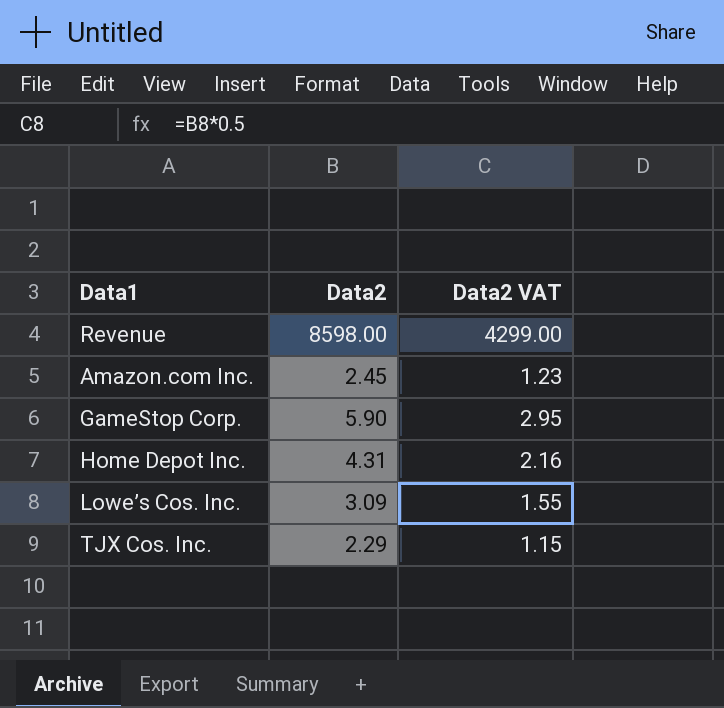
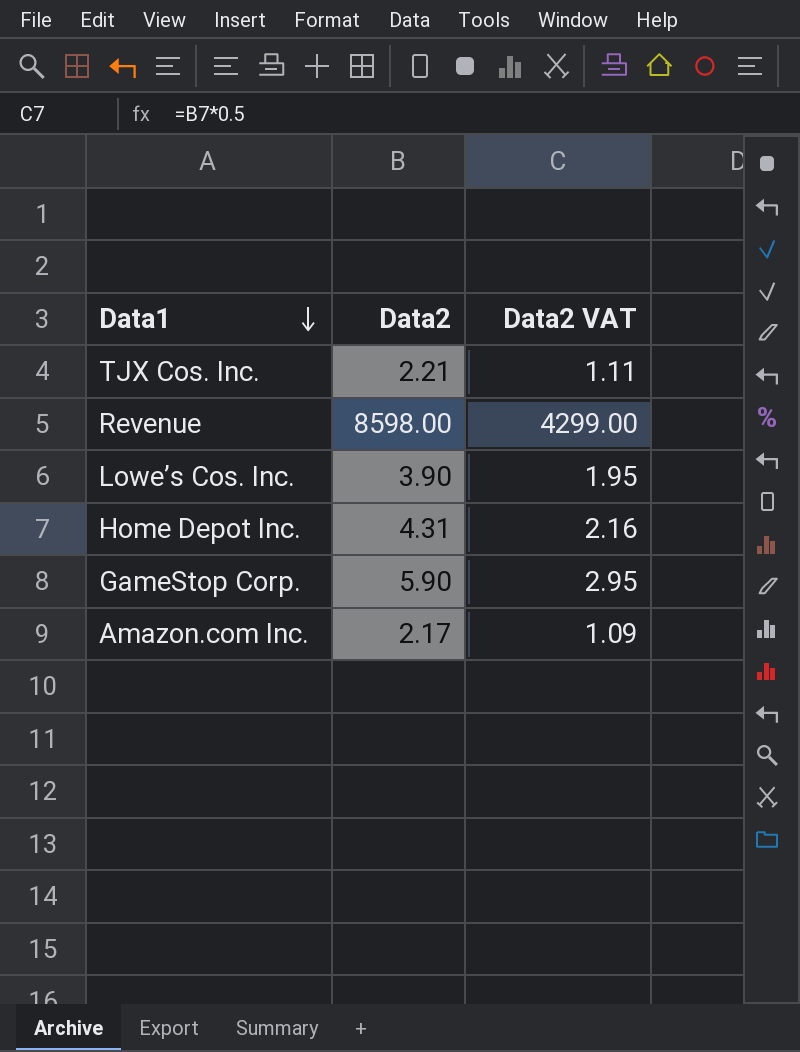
row order: none -> Data1 descending
TJX Cos. Inc. | Data2: 2.29 -> 2.21
TJX Cos. Inc. | Data2 VAT: 1.15 -> 1.11
Lowe’s Cos. Inc. | Data2: 3.09 -> 3.90
Lowe’s Cos. Inc. | Data2 VAT: 1.55 -> 1.95
Amazon.com Inc. | Data2: 2.45 -> 2.17
Amazon.com Inc. | Data2 VAT: 1.23 -> 1.09

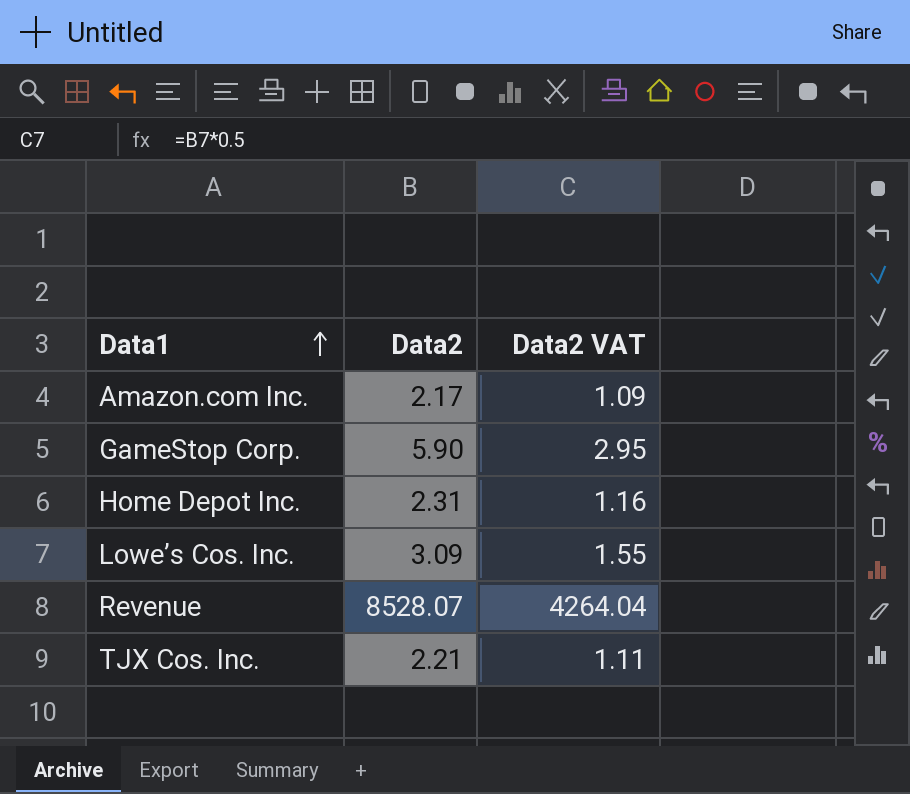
row order: Data1 descending -> Data1 ascending
Home Depot Inc. | Data2: 4.31 -> 2.31
Home Depot Inc. | Data2 VAT: 2.16 -> 1.16
Lowe’s Cos. Inc. | Data2: 3.90 -> 3.09
Lowe’s Cos. Inc. | Data2 VAT: 1.95 -> 1.55
Revenue | Data2: 8598.00 -> 8528.07
Revenue | Data2 VAT: 4299.00 -> 4264.04

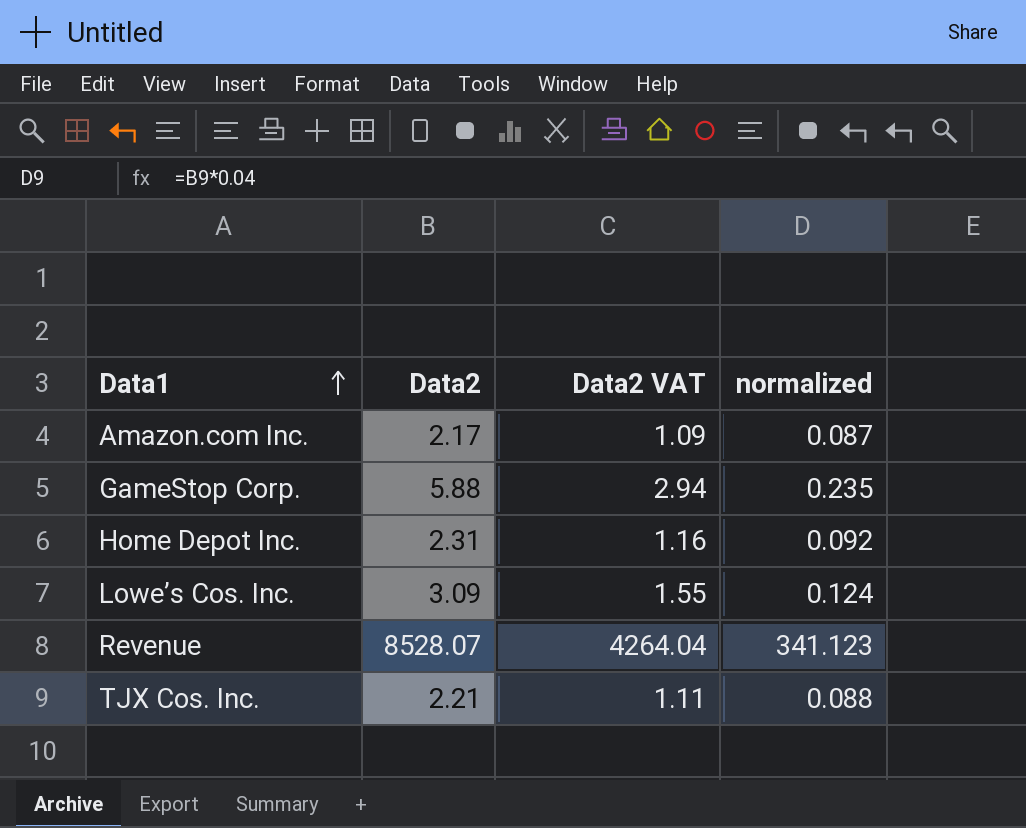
column normalized | formula: none -> [Data2] * 0.04
GameStop Corp. | Data2: 5.90 -> 5.88
GameStop Corp. | Data2 VAT: 2.95 -> 2.94

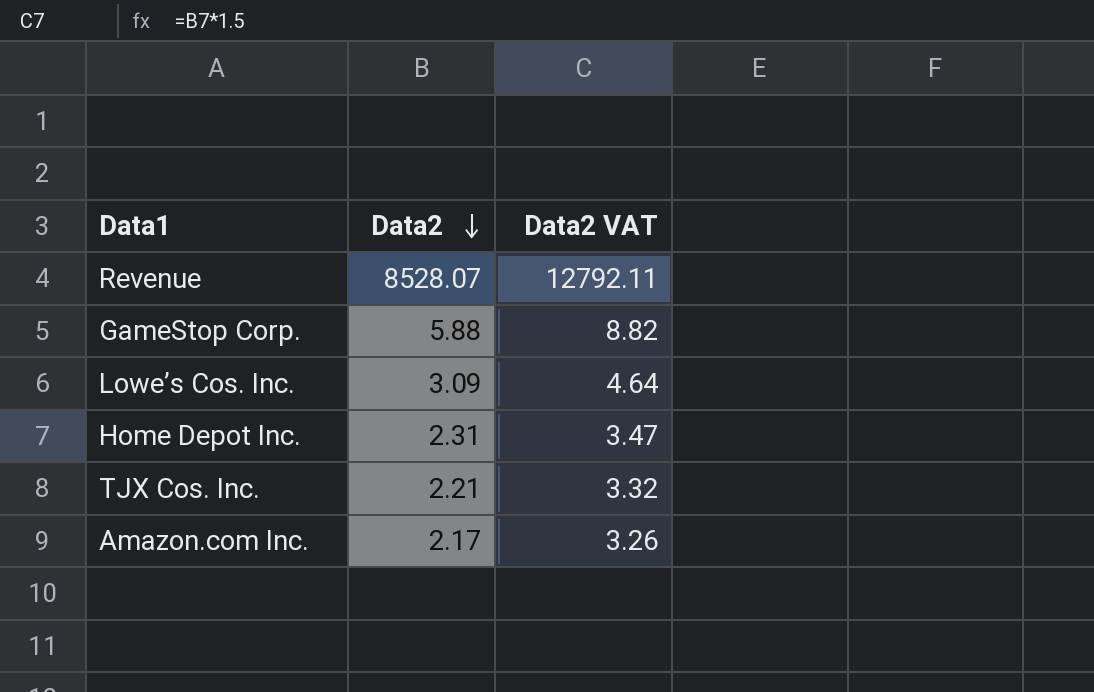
row order: Data1 ascending -> Data2 descending
column normalized | formula: [Data2] * 0.04 -> none
column Data2 VAT | formula: [Data2] * 0.5 -> [Data2] * 1.5

